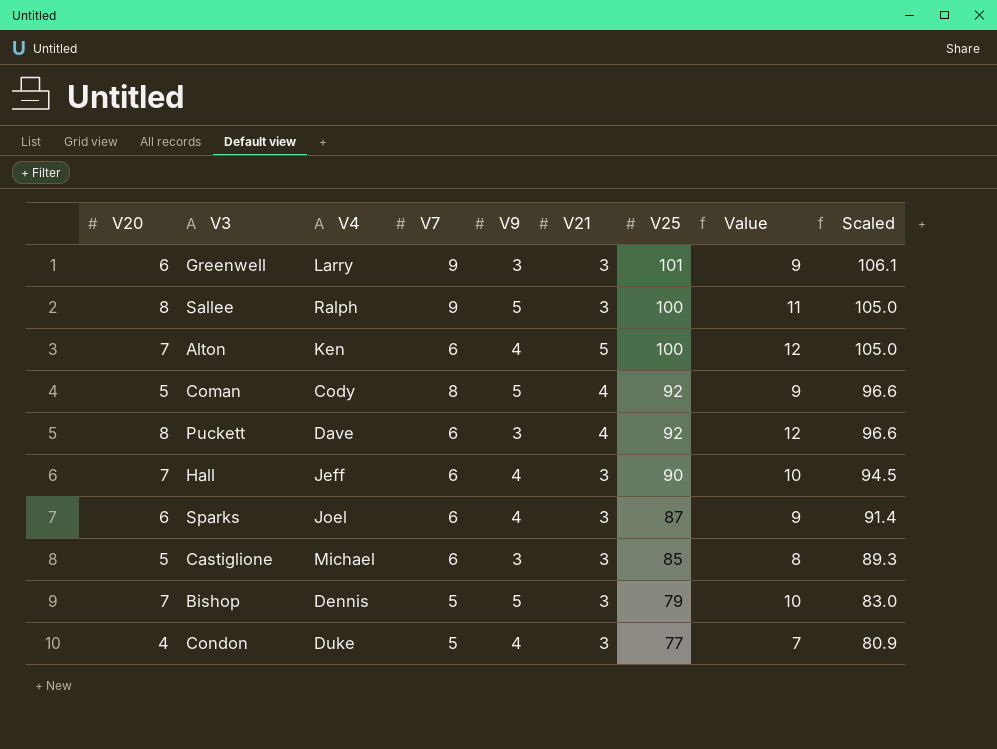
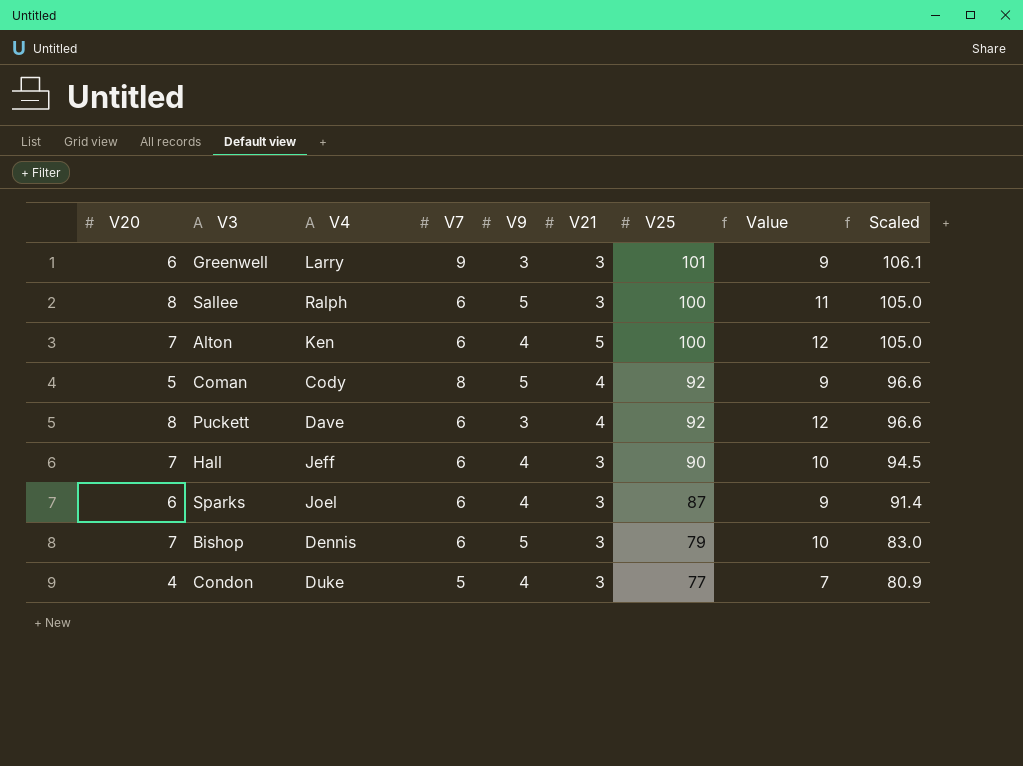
row Castiglione: 5 | Michael | 6 | 3 | 3 | 85 | 8 | 89.3 -> none
Sallee | V7: 9 -> 6
Bishop | V7: 5 -> 6

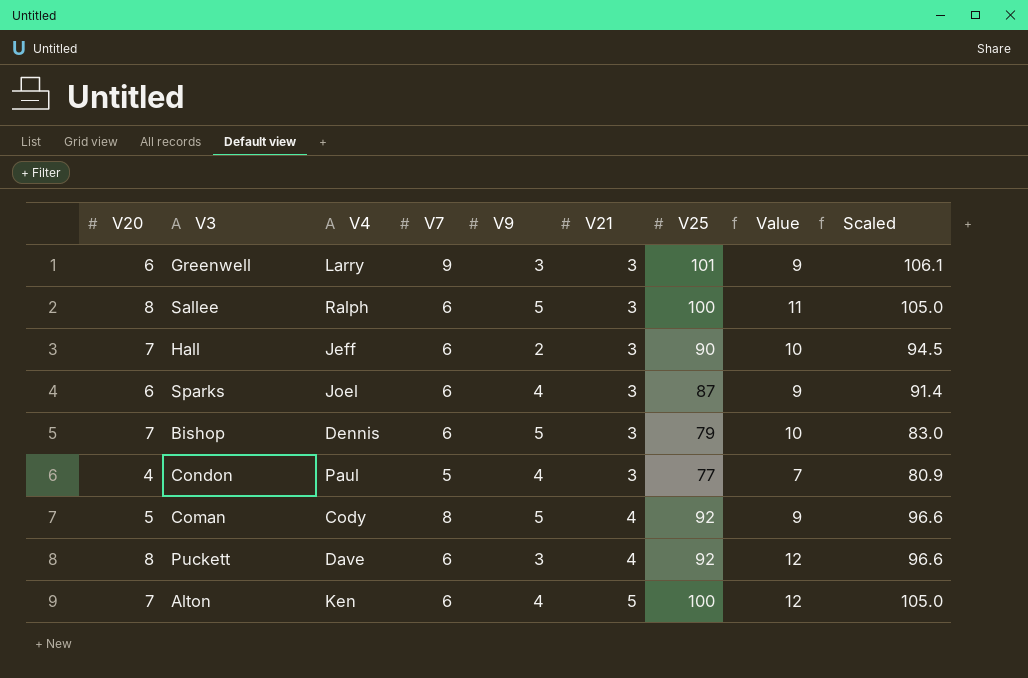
row order: V25 descending -> V21 ascending
Hall | V9: 4 -> 2
Condon | V4: Duke -> Paul

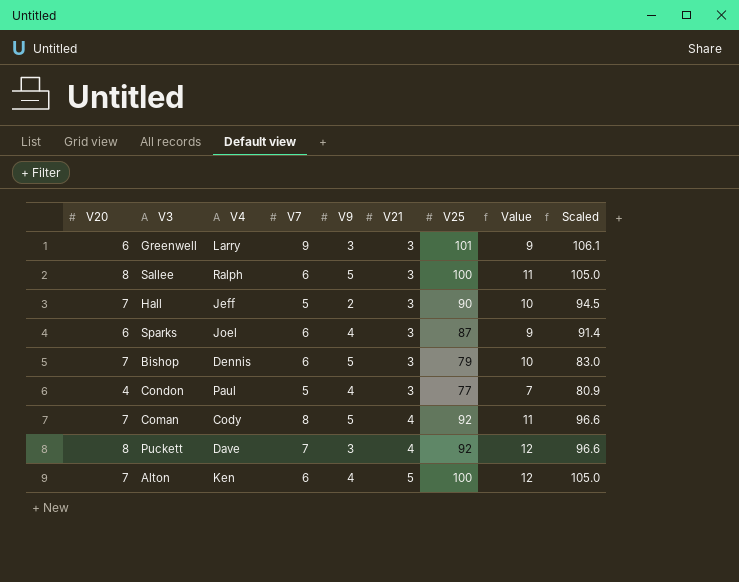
Hall | V7: 6 -> 5
Coman | V20: 5 -> 7
Coman | Value: 9 -> 11
Puckett | V7: 6 -> 7

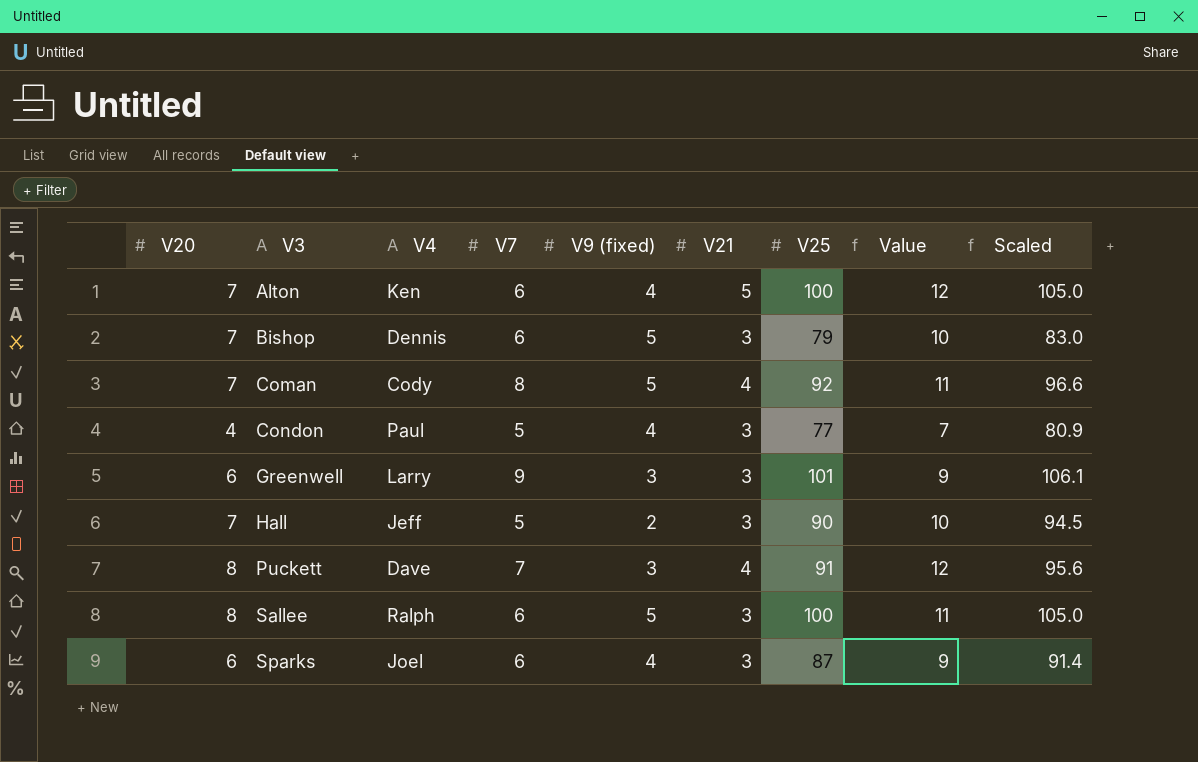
row order: V21 ascending -> V3 ascending
column name: V9 -> V9 (fixed)
Puckett | V25: 92 -> 91
Puckett | Scaled: 96.6 -> 95.6

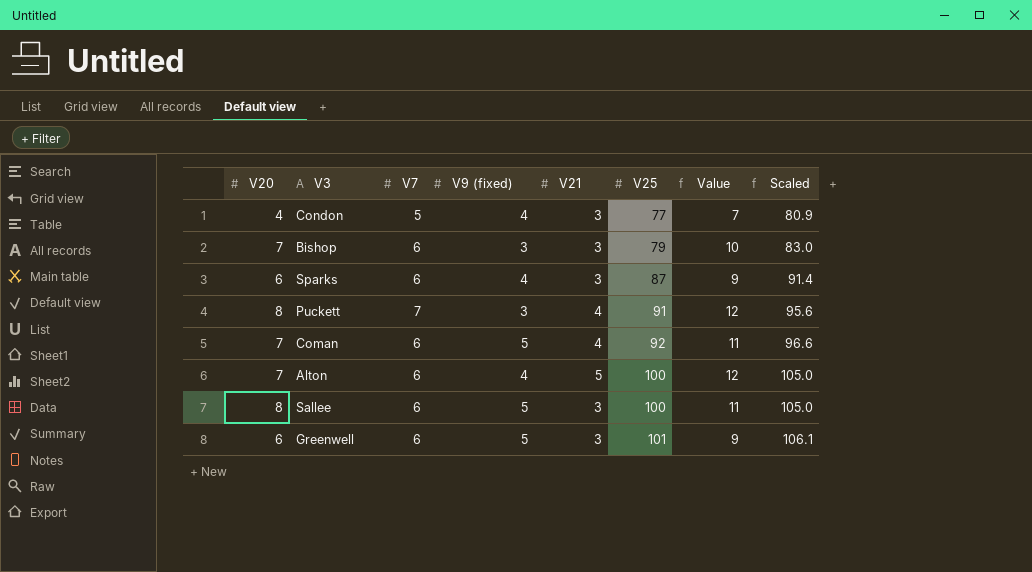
row order: V3 ascending -> V25 ascending
column V4 | position: 3 -> none
row Hall: 7 | Jeff | 5 | 2 | 3 | 90 | 10 | 94.5 -> none
Bishop | V9 (fixed): 5 -> 3
Coman | V7: 8 -> 6
Greenwell | V7: 9 -> 6
Greenwell | V9 (fixed): 3 -> 5

